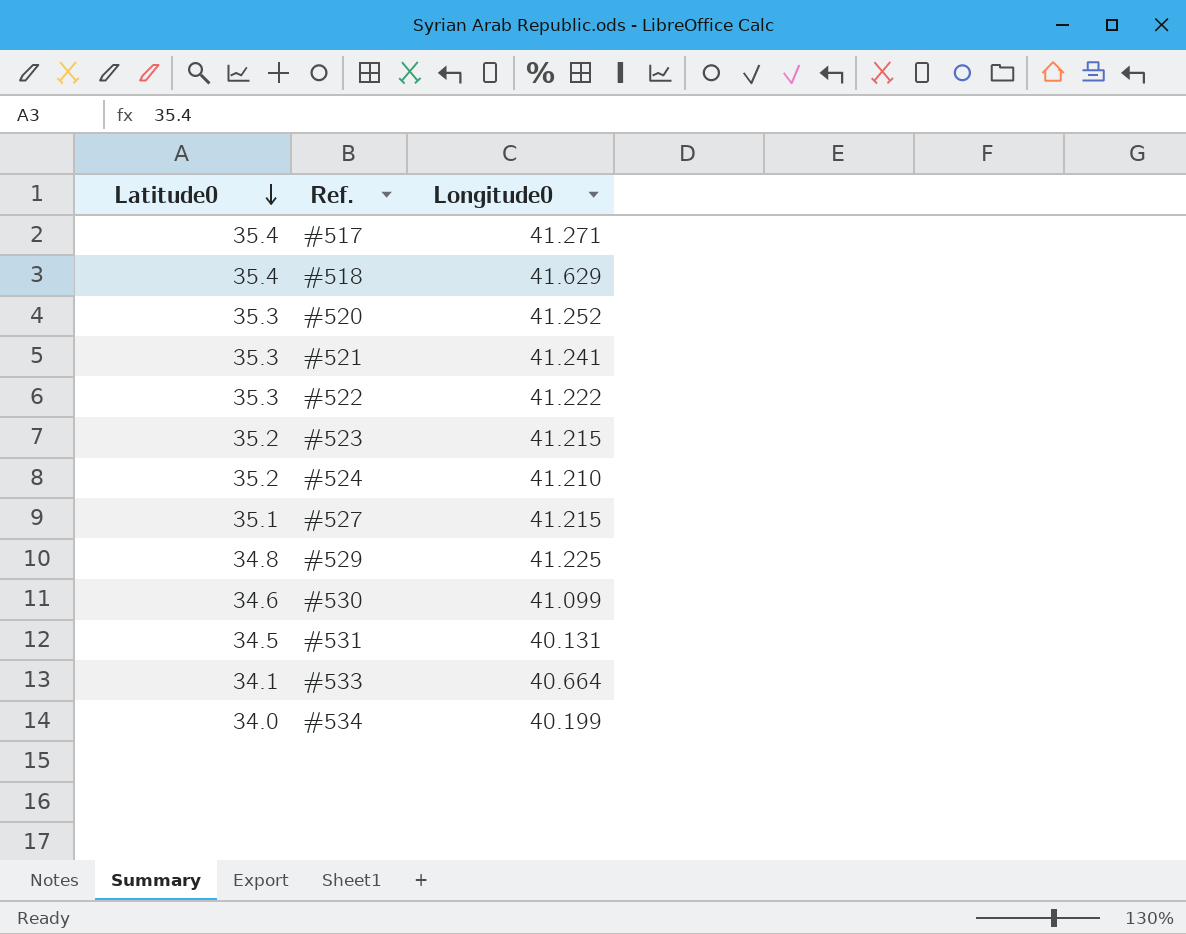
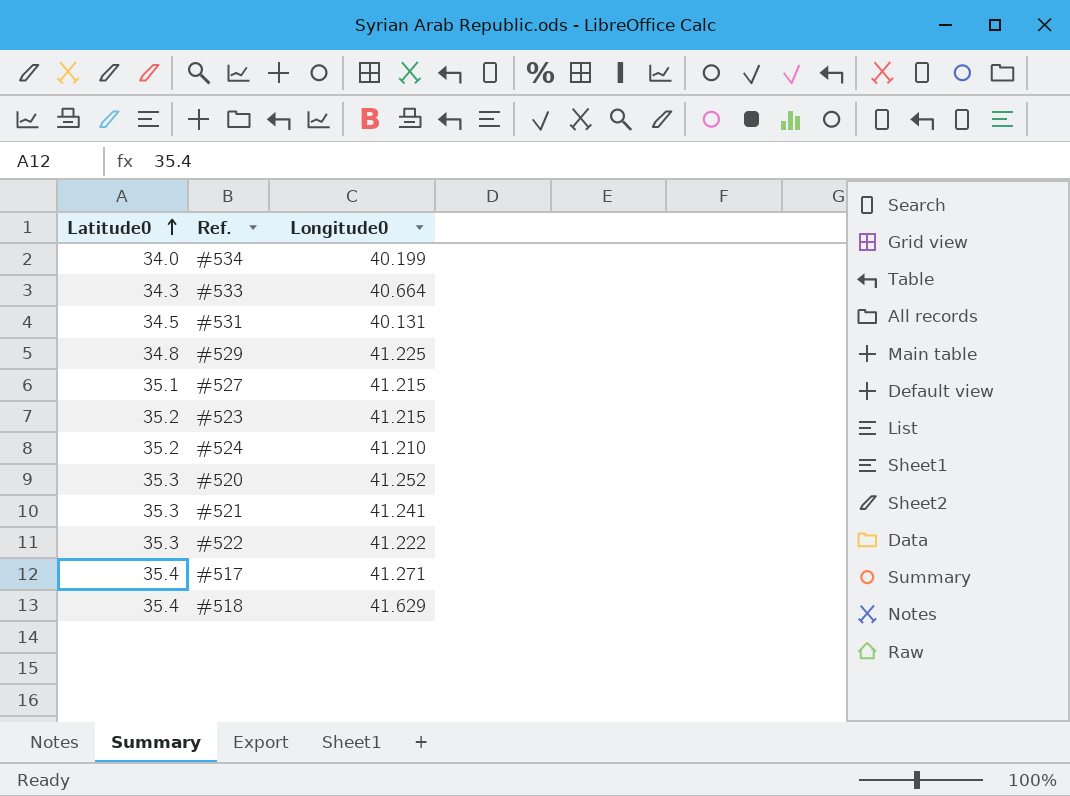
row order: Latitude0 descending -> Latitude0 ascending
row #530: 34.6 | 41.099 -> none
#533 | Latitude0: 34.1 -> 34.3

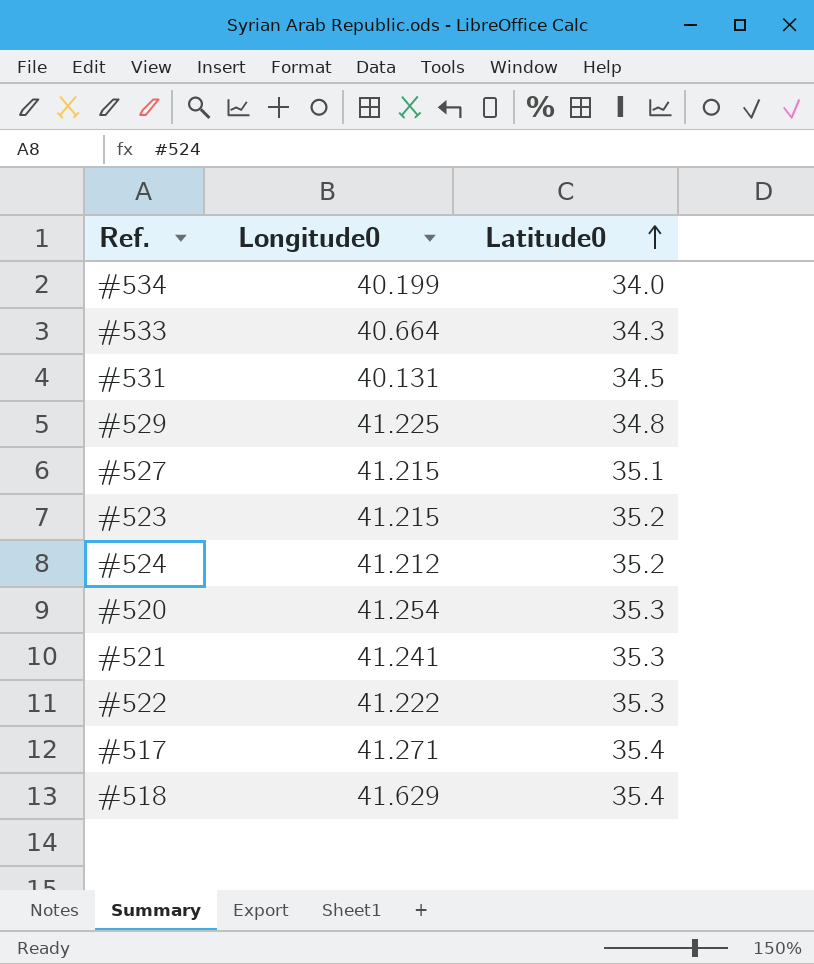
column Latitude0 | position: 1 -> 3
#524 | Longitude0: 41.210 -> 41.212
#520 | Longitude0: 41.252 -> 41.254

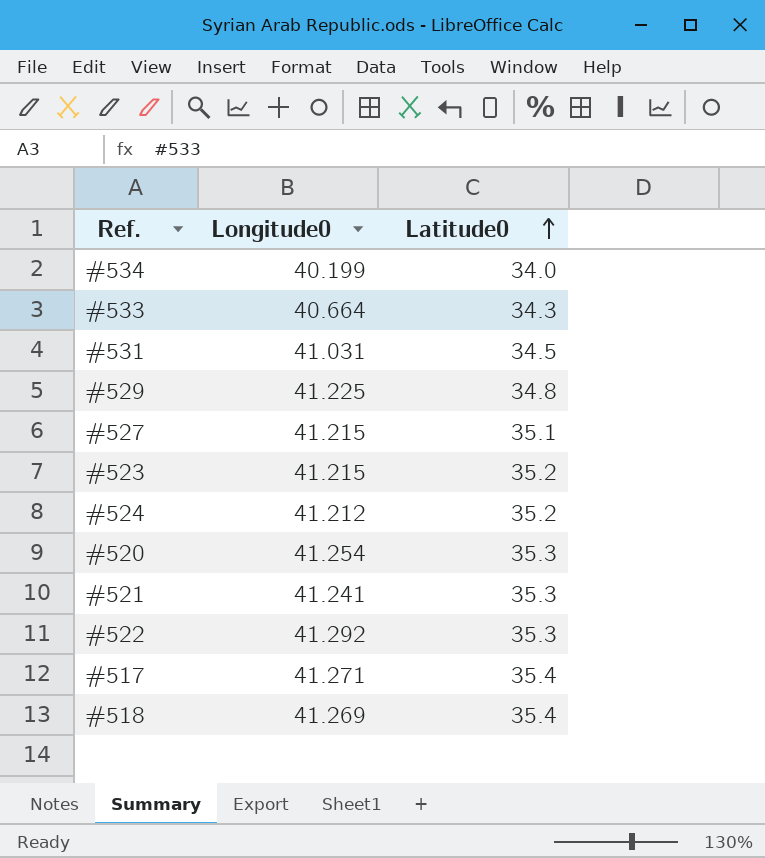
#531 | Longitude0: 40.131 -> 41.031
#522 | Longitude0: 41.222 -> 41.292
#518 | Longitude0: 41.629 -> 41.269

